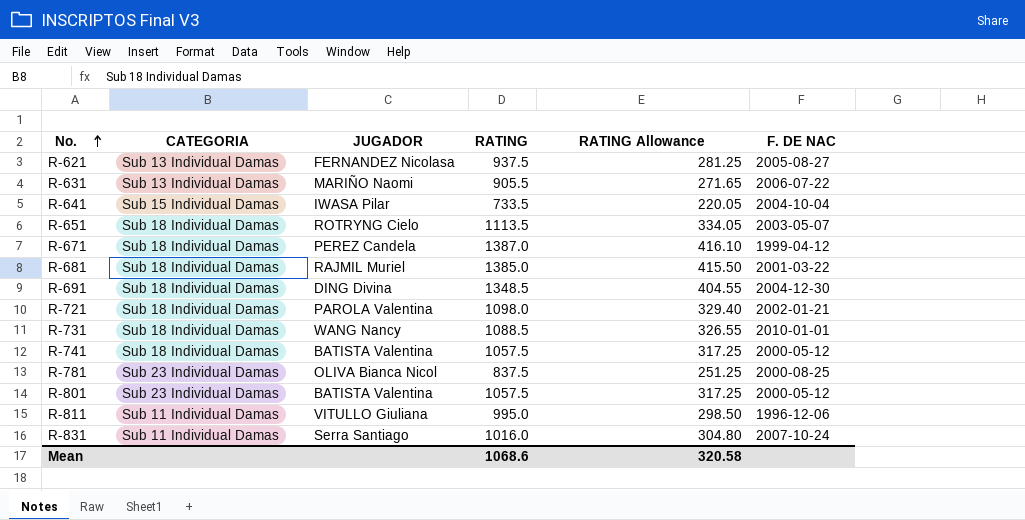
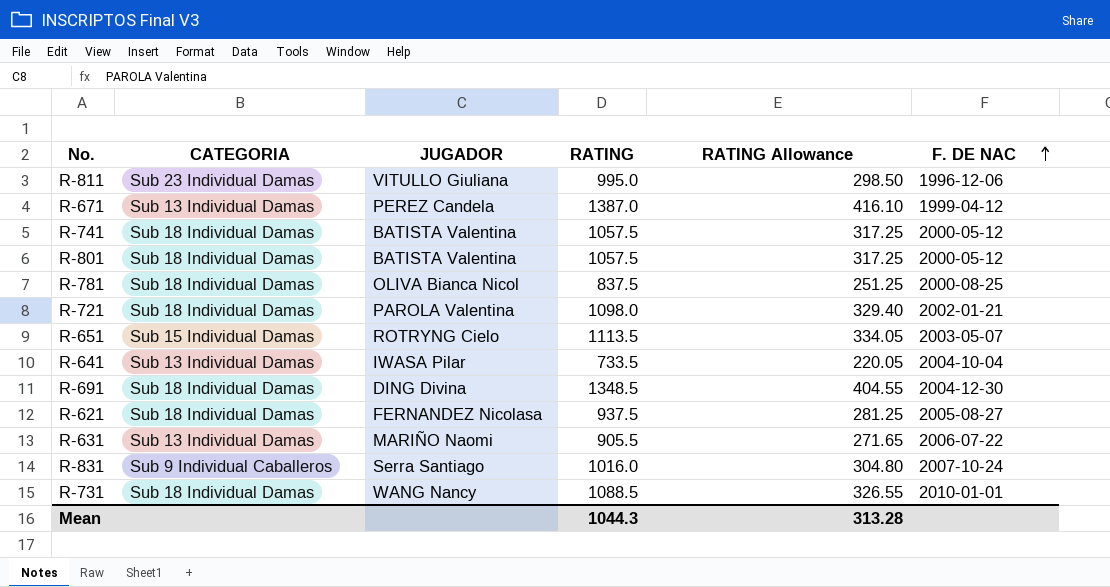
row order: No. ascending -> F. DE NAC ascending
row R-681: Sub 18 Individual Damas | RAJMIL Muriel | 1385.0 | 415.50 | 2001-03-22 -> none
R-811 | CATEGORIA: Sub 11 Individual Damas -> Sub 23 Individual Damas
R-671 | CATEGORIA: Sub 18 Individual Damas -> Sub 13 Individual Damas
R-801 | CATEGORIA: Sub 23 Individual Damas -> Sub 18 Individual Damas
R-781 | CATEGORIA: Sub 23 Individual Damas -> Sub 18 Individual Damas
R-651 | CATEGORIA: Sub 18 Individual Damas -> Sub 15 Individual Damas
R-641 | CATEGORIA: Sub 15 Individual Damas -> Sub 13 Individual Damas
R-621 | CATEGORIA: Sub 13 Individual Damas -> Sub 18 Individual Damas
R-831 | CATEGORIA: Sub 11 Individual Damas -> Sub 9 Individual Caballeros
Mean | RATING: 1068.6 -> 1044.3
Mean | RATING Allowance: 320.58 -> 313.28

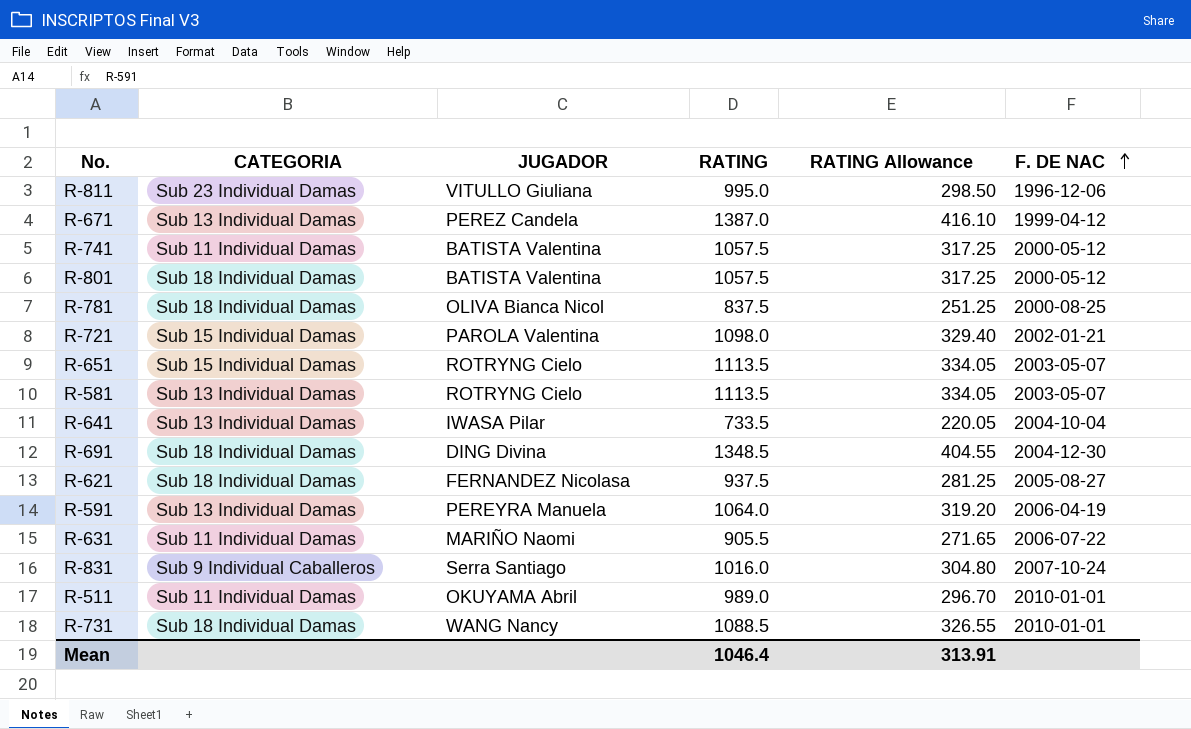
R-741 | CATEGORIA: Sub 18 Individual Damas -> Sub 11 Individual Damas
R-721 | CATEGORIA: Sub 18 Individual Damas -> Sub 15 Individual Damas
row R-581: none -> Sub 13 Individual Damas | ROTRYNG Cielo | 1113.5 | 334.05 | 2003-05-07
row R-591: none -> Sub 13 Individual Damas | PEREYRA Manuela | 1064.0 | 319.20 | 2006-04-19
R-631 | CATEGORIA: Sub 13 Individual Damas -> Sub 11 Individual Damas
row R-511: none -> Sub 11 Individual Damas | OKUYAMA Abril | 989.0 | 296.70 | 2010-01-01
Mean | RATING: 1044.3 -> 1046.4
Mean | RATING Allowance: 313.28 -> 313.91

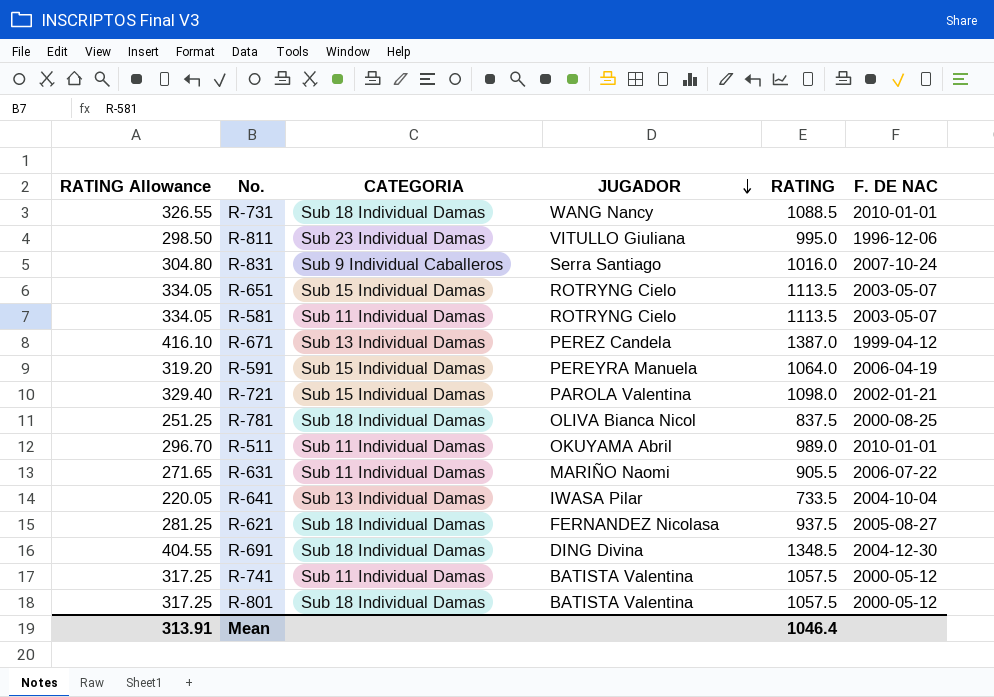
row order: F. DE NAC ascending -> JUGADOR descending
column RATING Allowance | position: 5 -> 1
R-581 | CATEGORIA: Sub 13 Individual Damas -> Sub 11 Individual Damas
R-591 | CATEGORIA: Sub 13 Individual Damas -> Sub 15 Individual Damas

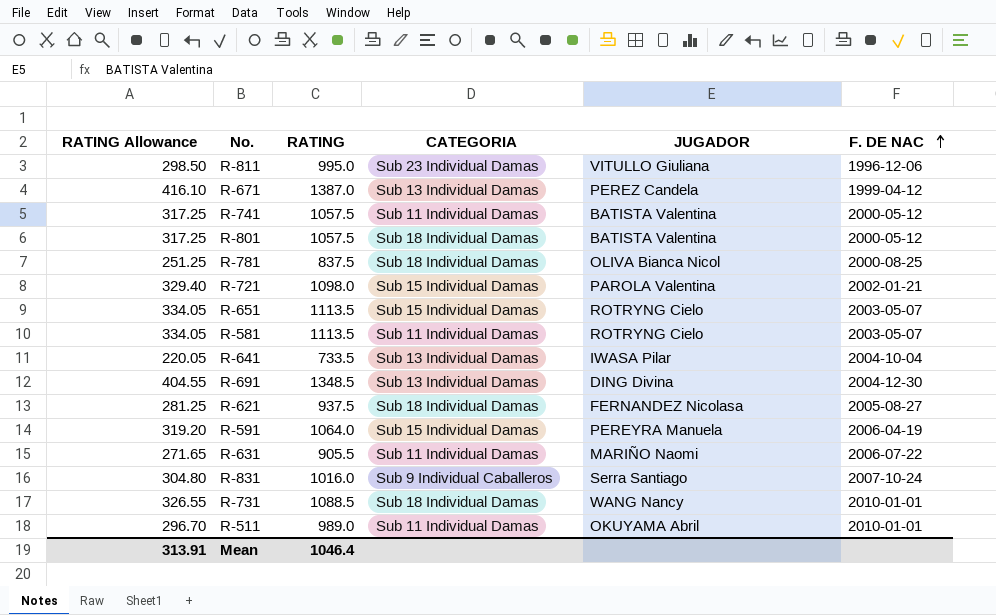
row order: JUGADOR descending -> F. DE NAC ascending
column RATING | position: 5 -> 3
R-691 | CATEGORIA: Sub 18 Individual Damas -> Sub 13 Individual Damas

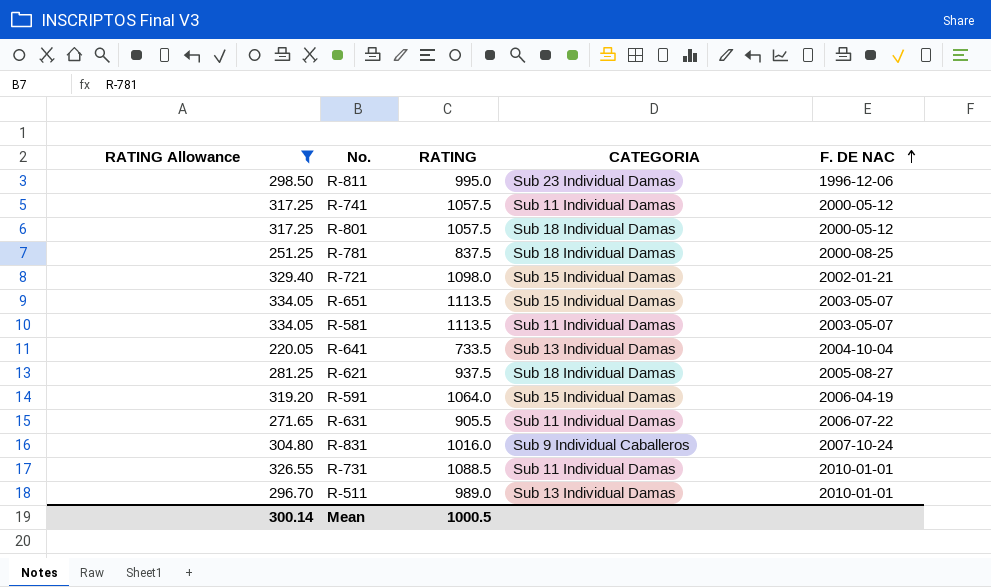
filter: none -> RATING Allowance <= 334.05
column JUGADOR | position: 5 -> none
R-731 | CATEGORIA: Sub 18 Individual Damas -> Sub 11 Individual Damas
R-511 | CATEGORIA: Sub 11 Individual Damas -> Sub 13 Individual Damas
Mean | RATING Allowance: 313.91 -> 300.14
Mean | RATING: 1046.4 -> 1000.5

